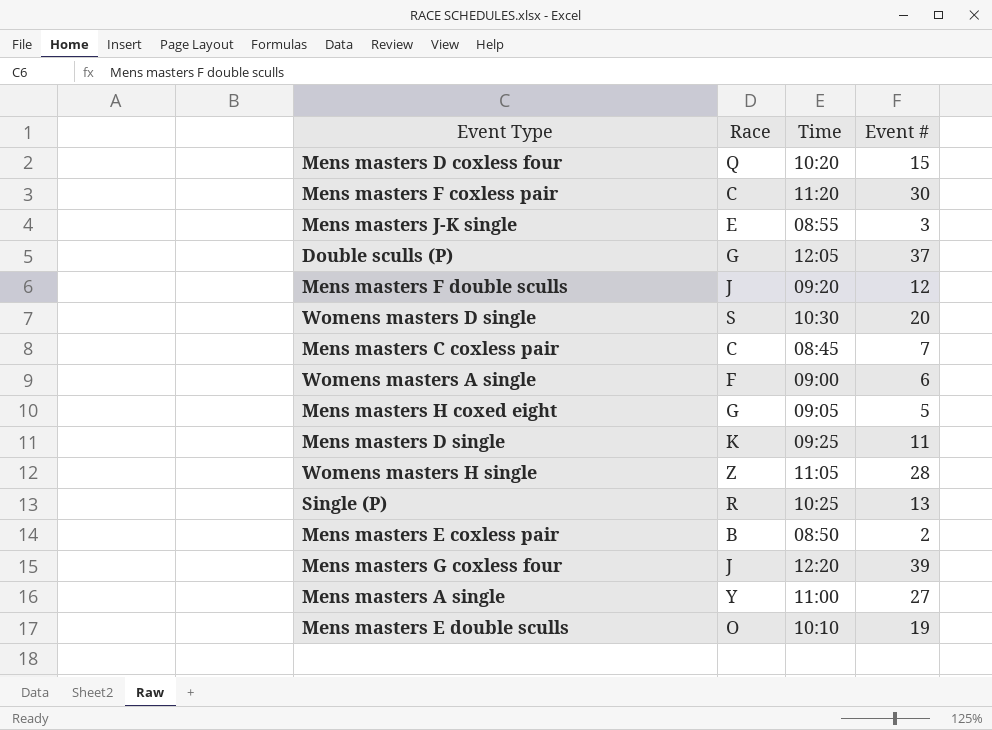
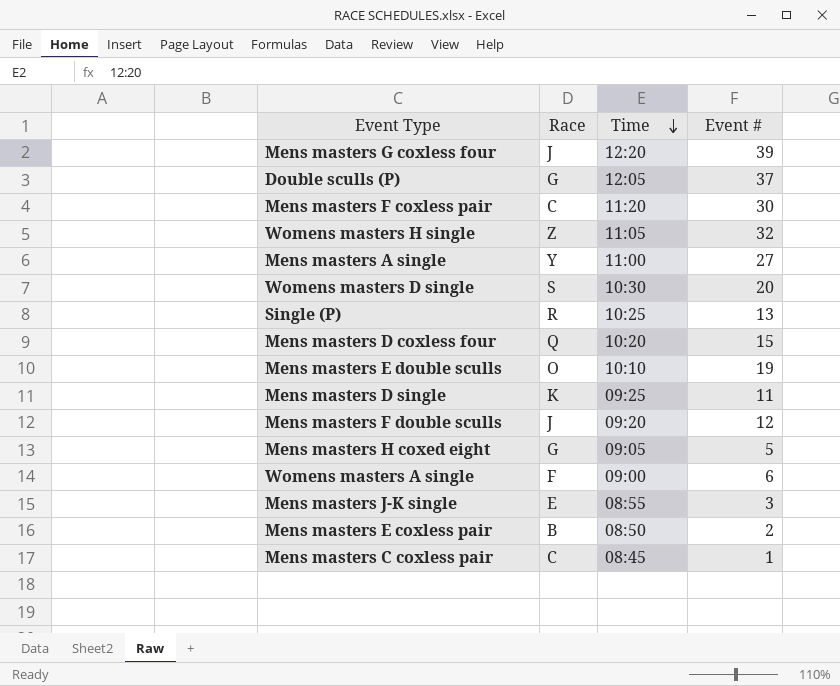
row order: none -> Time descending
Womens masters H single | Event #: 28 -> 32
Mens masters C coxless pair | Event #: 7 -> 1

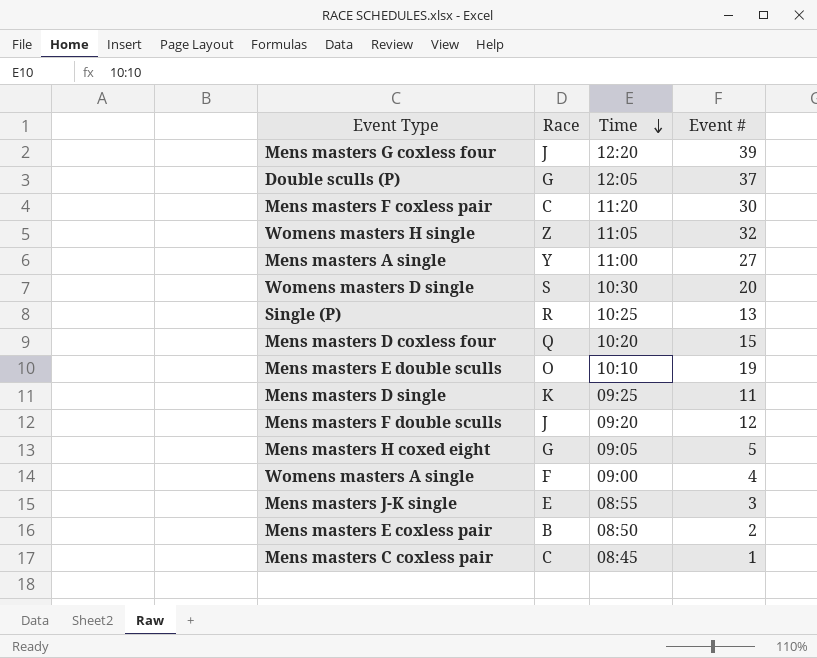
Womens masters A single | Event #: 6 -> 4

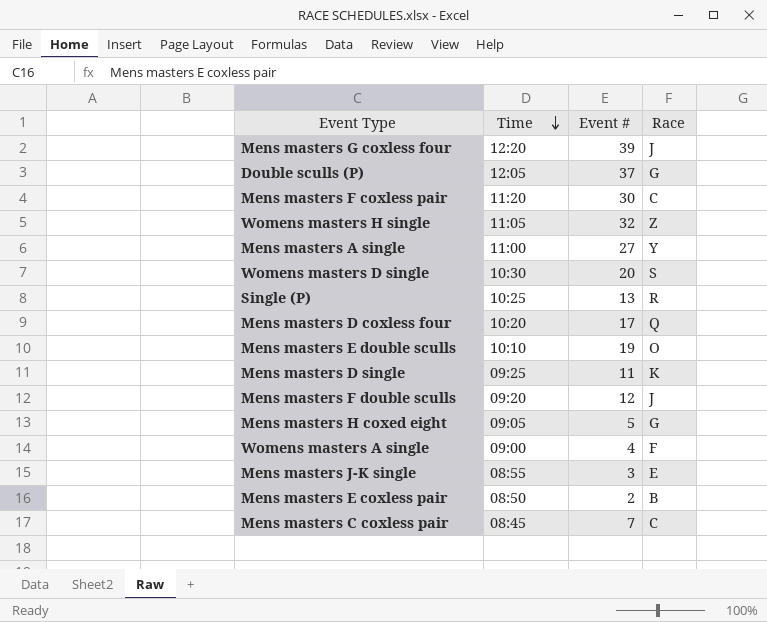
column Race | position: 2 -> 4
Mens masters D coxless four | Event #: 15 -> 17
Mens masters C coxless pair | Event #: 1 -> 7

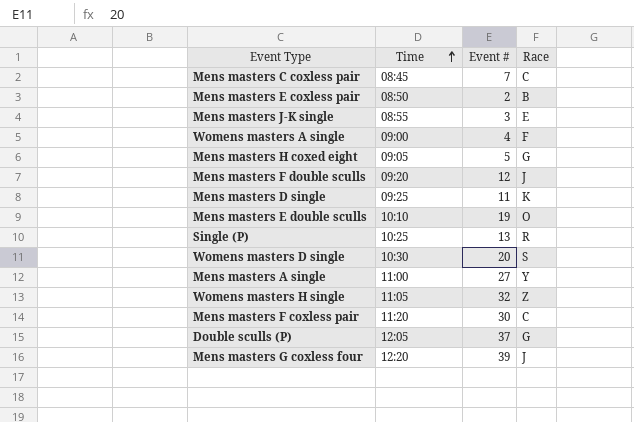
row order: Time descending -> Time ascending
row Mens masters D coxless four: 10:20 | 17 | Q -> none

